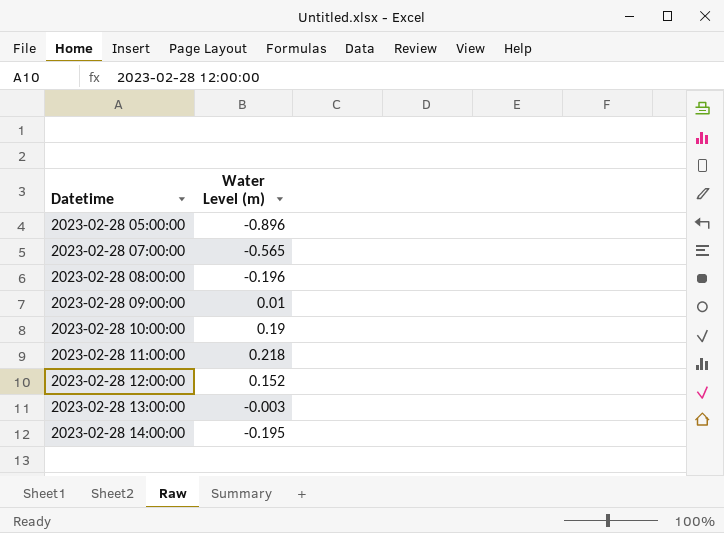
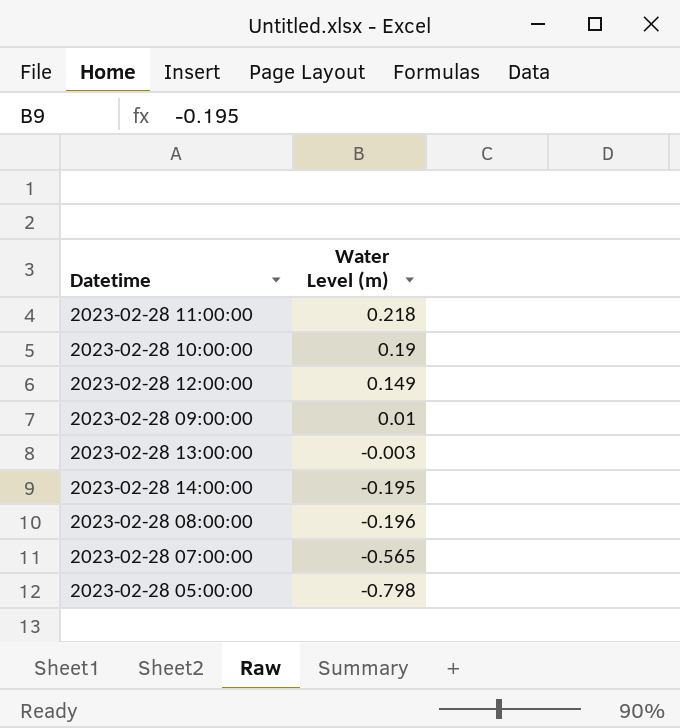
row order: Datetime ascending -> Water Level (m) descending
2023-02-28 12:00:00 | Water Level (m): 0.152 -> 0.149
2023-02-28 05:00:00 | Water Level (m): -0.896 -> -0.798

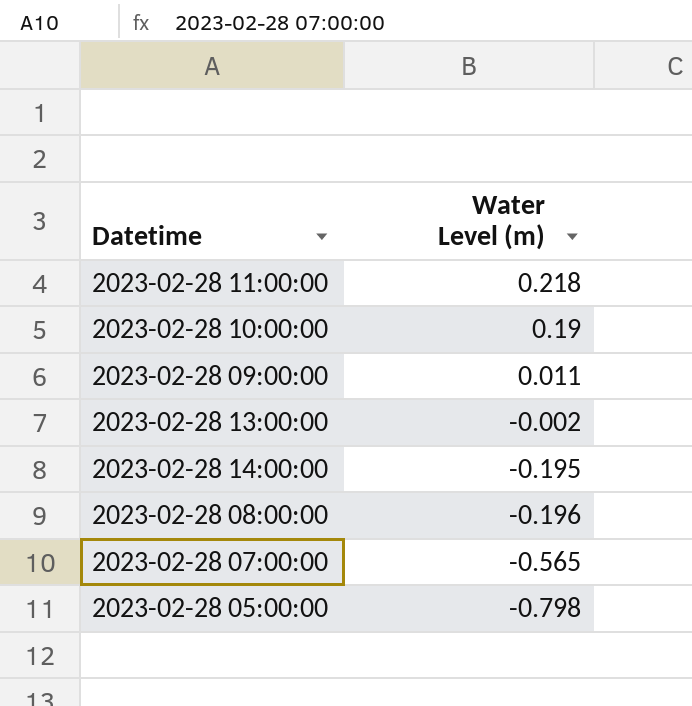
row 2023-02-28 12:00:00: 0.149 -> none
2023-02-28 09:00:00 | Water Level (m): 0.01 -> 0.011
2023-02-28 13:00:00 | Water Level (m): -0.003 -> -0.002

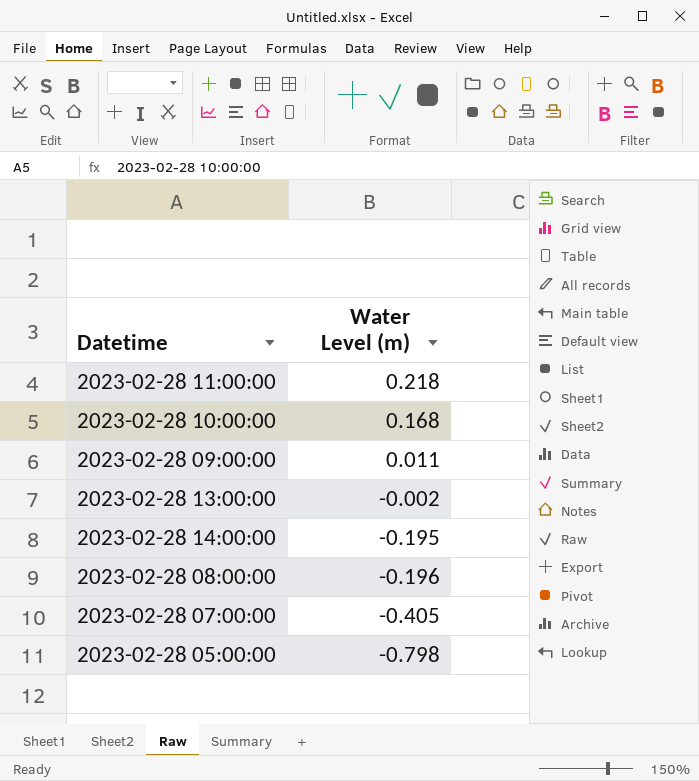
2023-02-28 10:00:00 | Water Level (m): 0.19 -> 0.168
2023-02-28 07:00:00 | Water Level (m): -0.565 -> -0.405

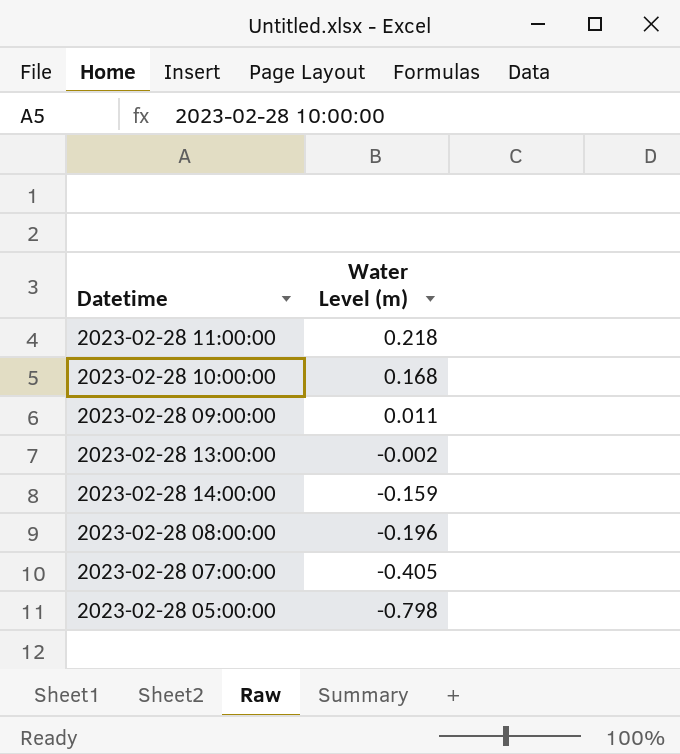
2023-02-28 14:00:00 | Water Level (m): -0.195 -> -0.159

